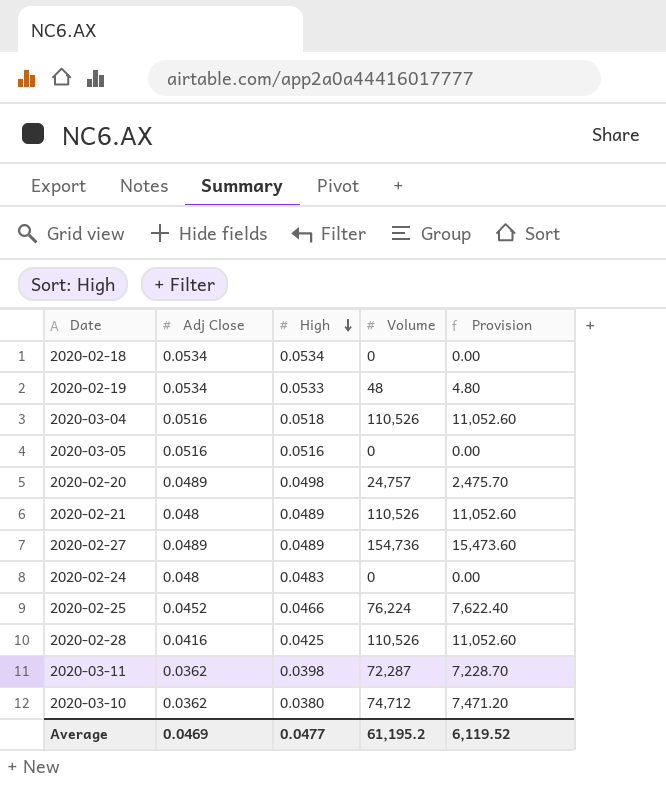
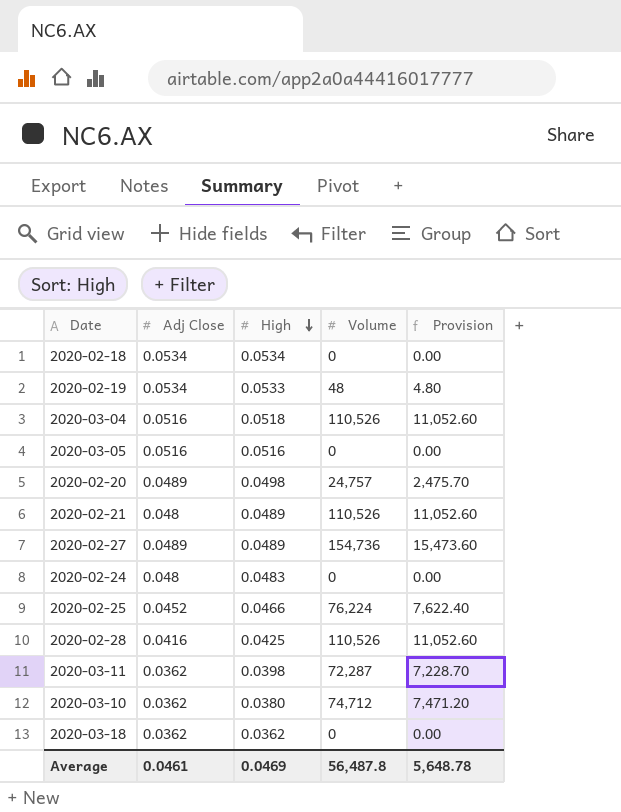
row 2020-03-18: none -> 0.0362 | 0.0362 | 0 | 0.00
Average | Adj Close: 0.0469 -> 0.0461
Average | High: 0.0477 -> 0.0469
Average | Volume: 61,195.2 -> 56,487.8
Average | Provision: 6,119.52 -> 5,648.78

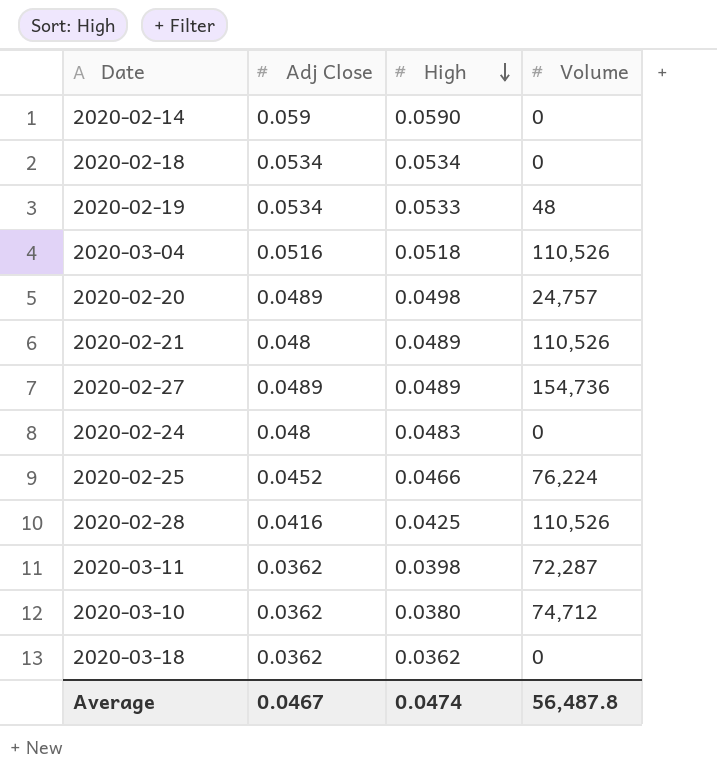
column Provision | formula: [Volume] * 0.1 -> none
row 2020-03-05: 0.0516 | 0.0516 | 0 | 0.00 -> none
row 2020-02-14: none -> 0.059 | 0.0590 | 0
Average | Adj Close: 0.0461 -> 0.0467
Average | High: 0.0469 -> 0.0474

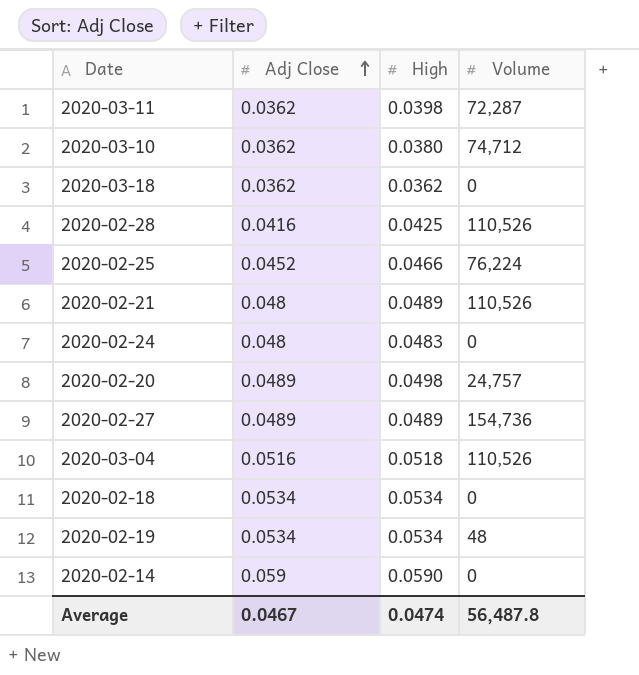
row order: High descending -> Adj Close ascending
2020-02-19 | High: 0.0533 -> 0.0534

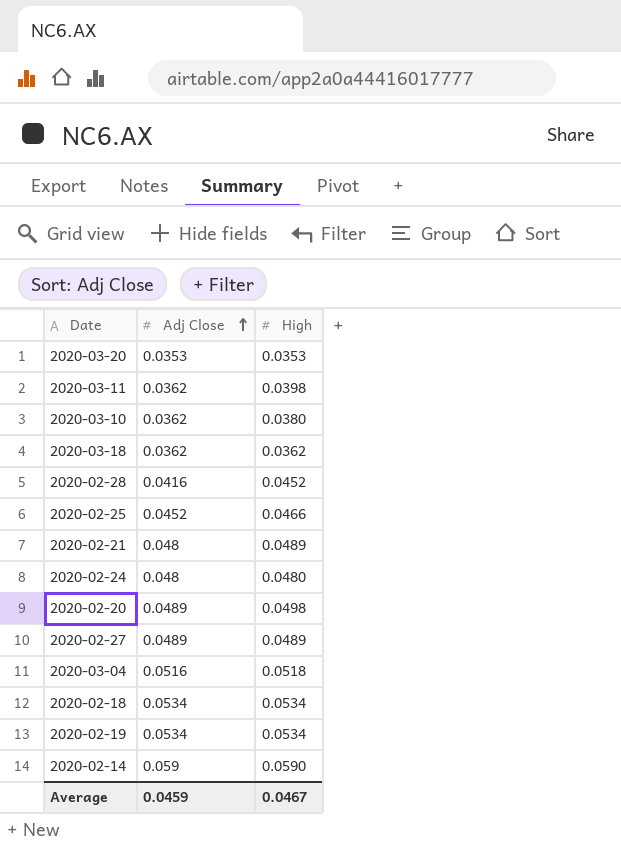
column Volume | position: 4 -> none
row 2020-03-20: none -> 0.0353 | 0.0353
2020-02-28 | High: 0.0425 -> 0.0452
2020-02-24 | High: 0.0483 -> 0.0480
Average | Adj Close: 0.0467 -> 0.0459
Average | High: 0.0474 -> 0.0467

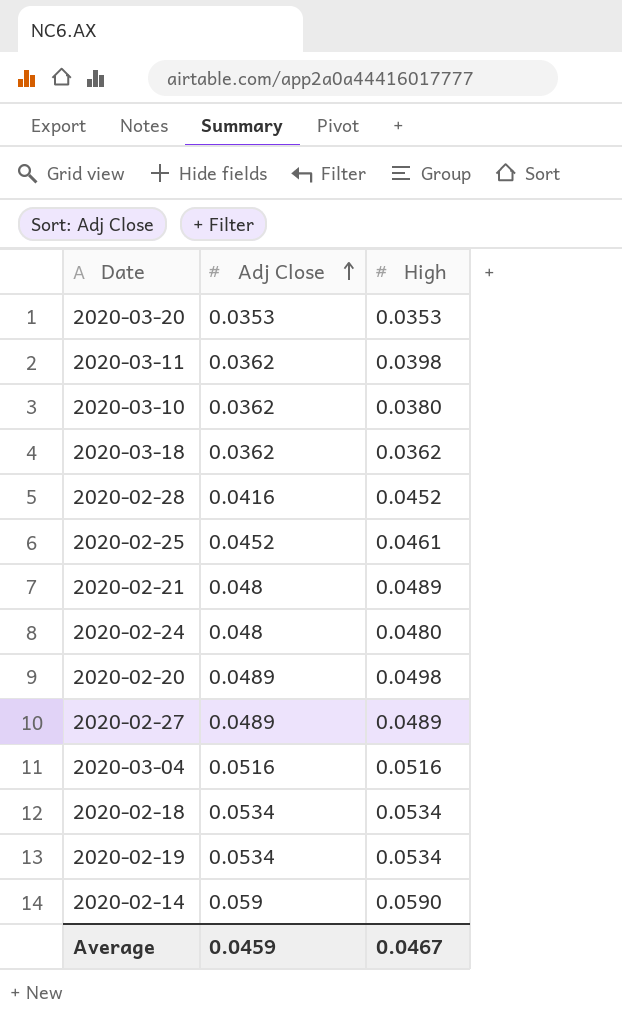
2020-02-25 | High: 0.0466 -> 0.0461
2020-03-04 | High: 0.0518 -> 0.0516

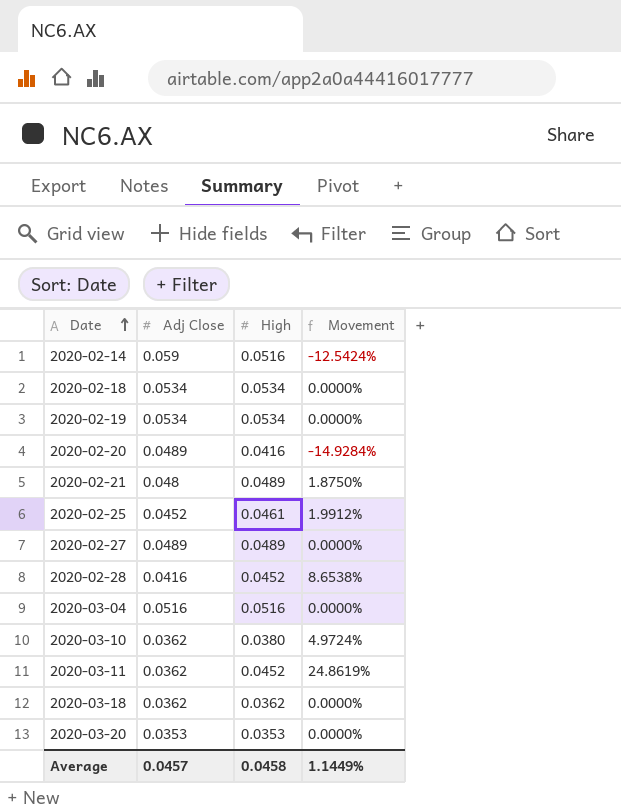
row order: Adj Close ascending -> Date ascending
column Movement | formula: none -> ([High] - [Adj Close]) / [Adj Close]
row 2020-02-24: 0.048 | 0.0480 -> none
2020-02-14 | High: 0.0590 -> 0.0516
2020-02-20 | High: 0.0498 -> 0.0416
2020-03-11 | High: 0.0398 -> 0.0452
Average | Adj Close: 0.0459 -> 0.0457
Average | High: 0.0467 -> 0.0458

